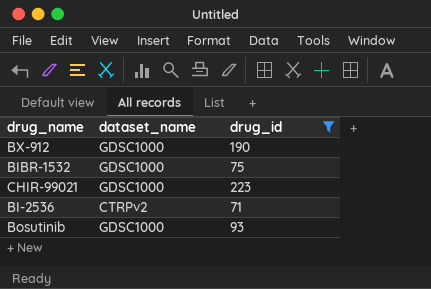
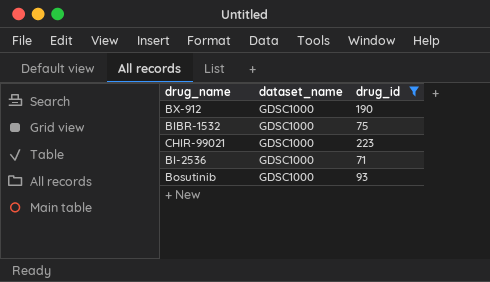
BI-2536 | dataset_name: CTRPv2 -> GDSC1000

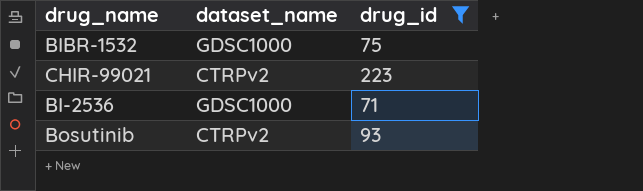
row BX-912: GDSC1000 | 190 -> none
CHIR-99021 | dataset_name: GDSC1000 -> CTRPv2
Bosutinib | dataset_name: GDSC1000 -> CTRPv2

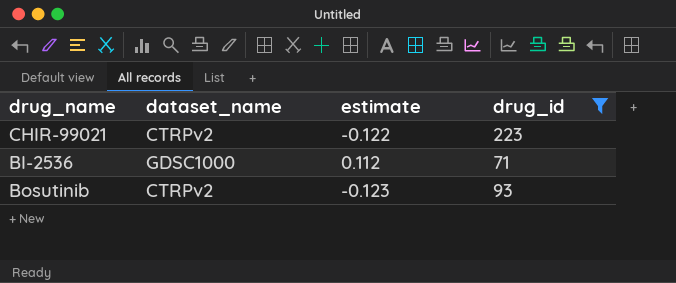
column estimate | position: none -> 3
row BIBR-1532: GDSC1000 | 75 -> none

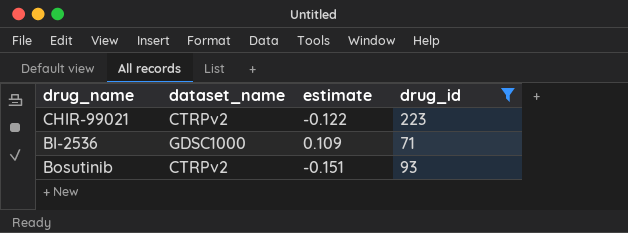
BI-2536 | estimate: 0.112 -> 0.109
Bosutinib | estimate: -0.123 -> -0.151

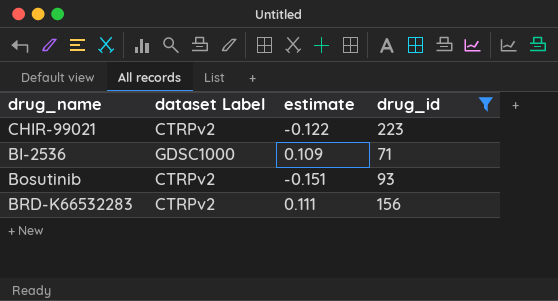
column name: dataset_name -> dataset Label
row BRD-K66532283: none -> CTRPv2 | 0.111 | 156

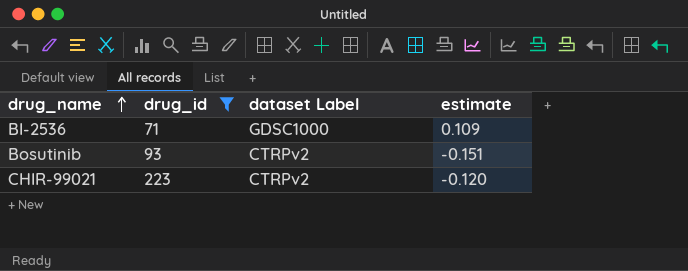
row order: none -> drug_name ascending
column drug_id | position: 4 -> 2
row BRD-K66532283: CTRPv2 | 0.111 | 156 -> none
CHIR-99021 | estimate: -0.122 -> -0.120

